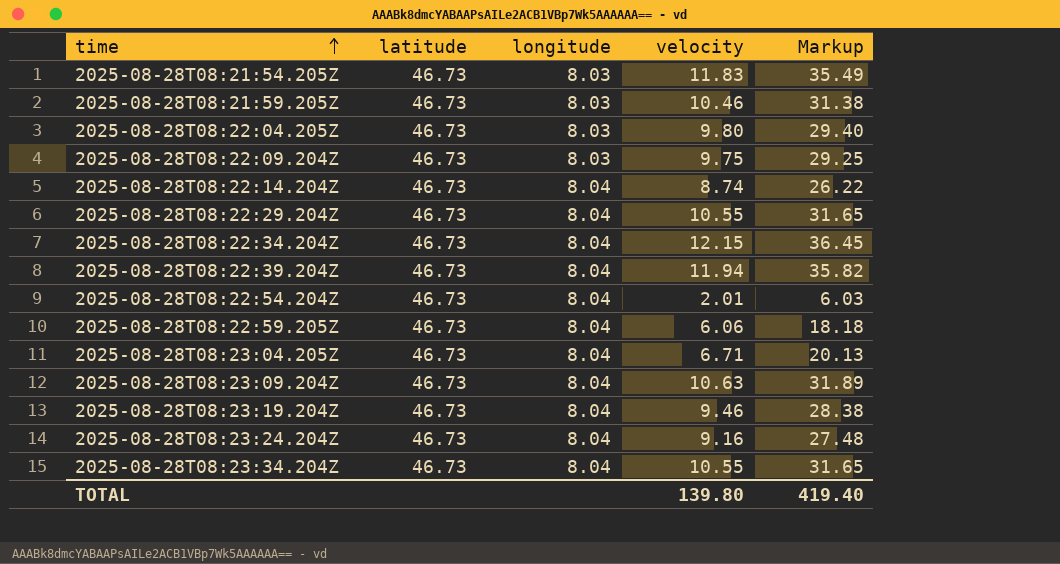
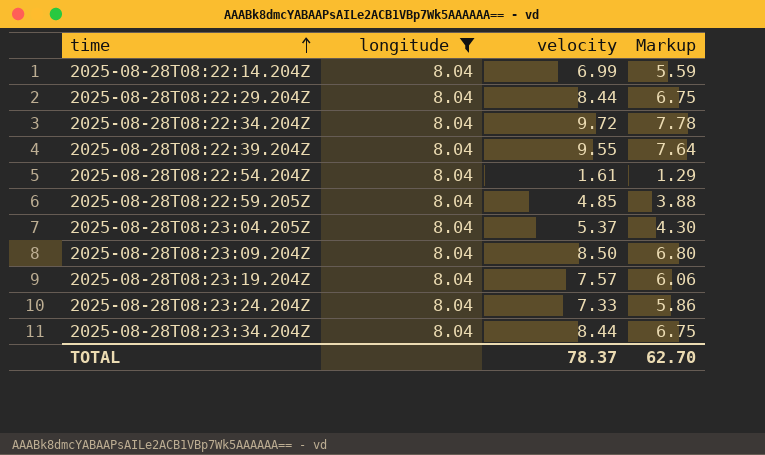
filter: none -> longitude = 8.04
column latitude | position: 2 -> none
column Markup | formula: [velocity] * 3 -> [velocity] * 0.8
2025-08-28T08:22:14.204Z | velocity: 8.74 -> 6.99
2025-08-28T08:22:29.204Z | velocity: 10.55 -> 8.44
2025-08-28T08:22:34.204Z | velocity: 12.15 -> 9.72
2025-08-28T08:22:39.204Z | velocity: 11.94 -> 9.55
2025-08-28T08:22:54.204Z | velocity: 2.01 -> 1.61
2025-08-28T08:22:59.205Z | velocity: 6.06 -> 4.85
2025-08-28T08:23:04.205Z | velocity: 6.71 -> 5.37
2025-08-28T08:23:09.204Z | velocity: 10.63 -> 8.50
2025-08-28T08:23:19.204Z | velocity: 9.46 -> 7.57
2025-08-28T08:23:24.204Z | velocity: 9.16 -> 7.33
2025-08-28T08:23:34.204Z | velocity: 10.55 -> 8.44
TOTAL | velocity: 139.80 -> 78.37
TOTAL | Markup: 419.40 -> 62.70

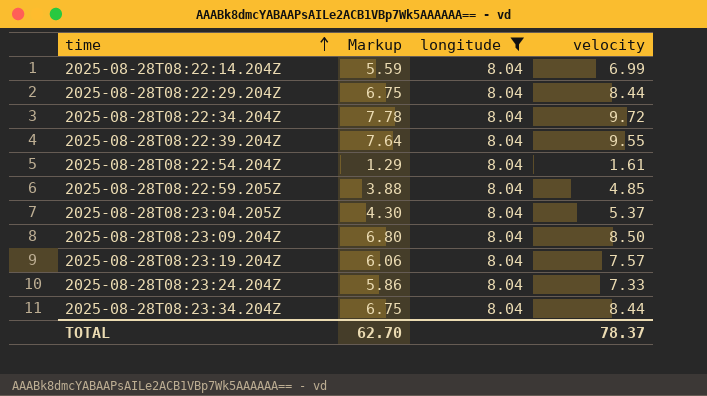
column Markup | position: 4 -> 2

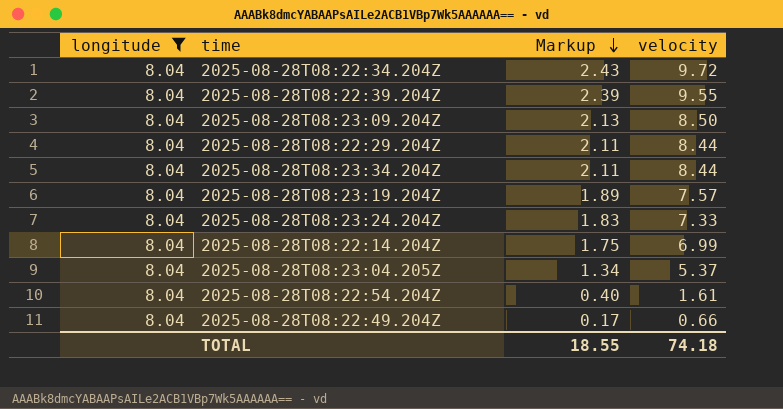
row order: time ascending -> Markup descending
column longitude | position: 3 -> 1
column Markup | formula: [velocity] * 0.8 -> [velocity] * 0.25
row 2025-08-28T08:22:59.205Z: 3.88 | 8.04 | 4.85 -> none
row 2025-08-28T08:22:49.204Z: none -> 8.04 | 0.17 | 0.66
TOTAL | Markup: 62.70 -> 18.55
TOTAL | velocity: 78.37 -> 74.18

